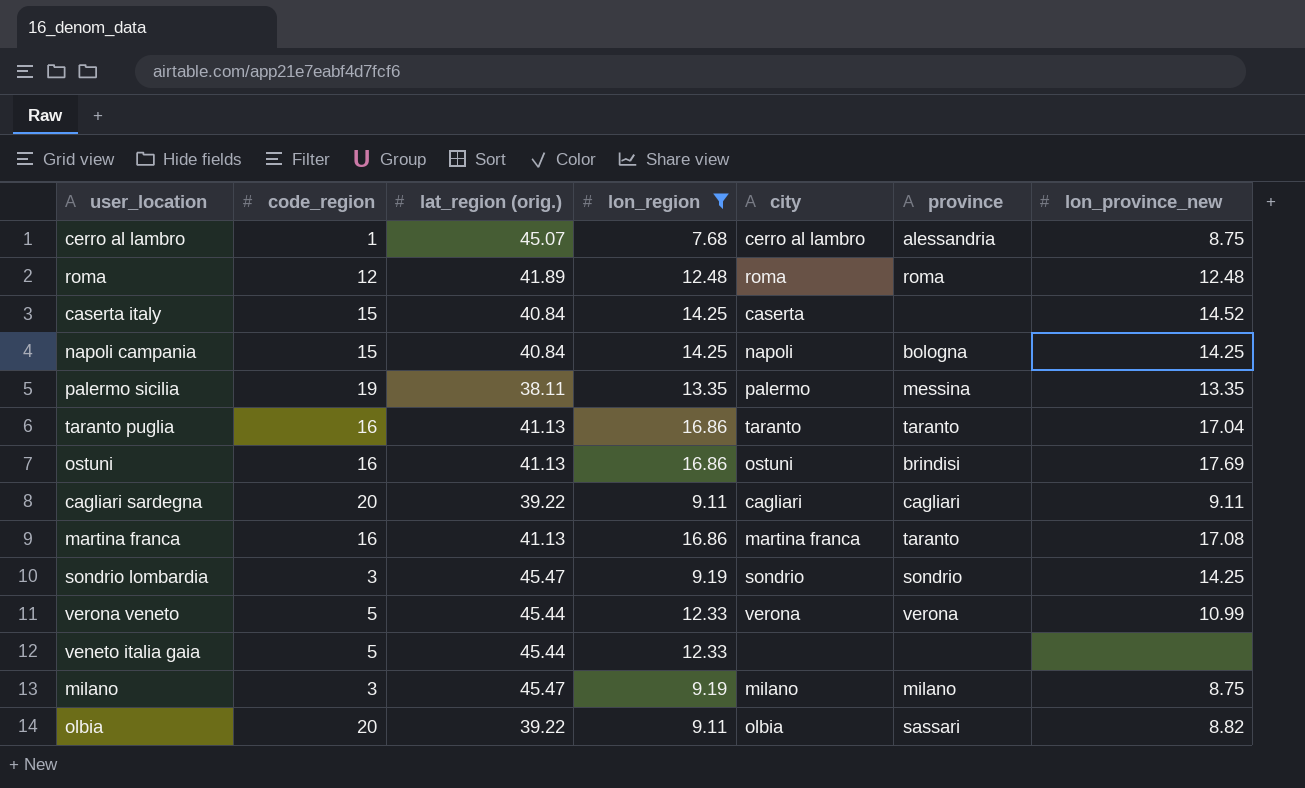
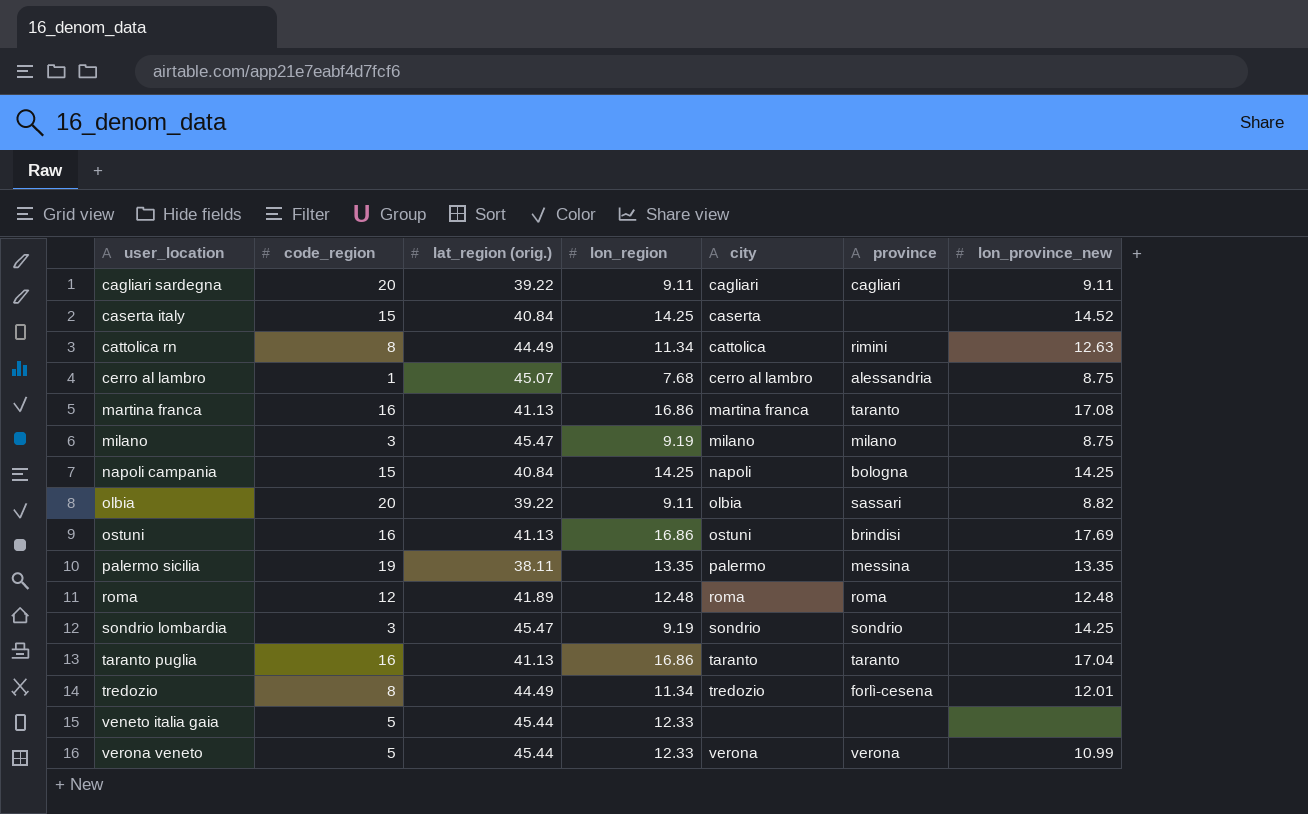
filter: lon_region != 11.34 -> none
row order: none -> user_location ascending

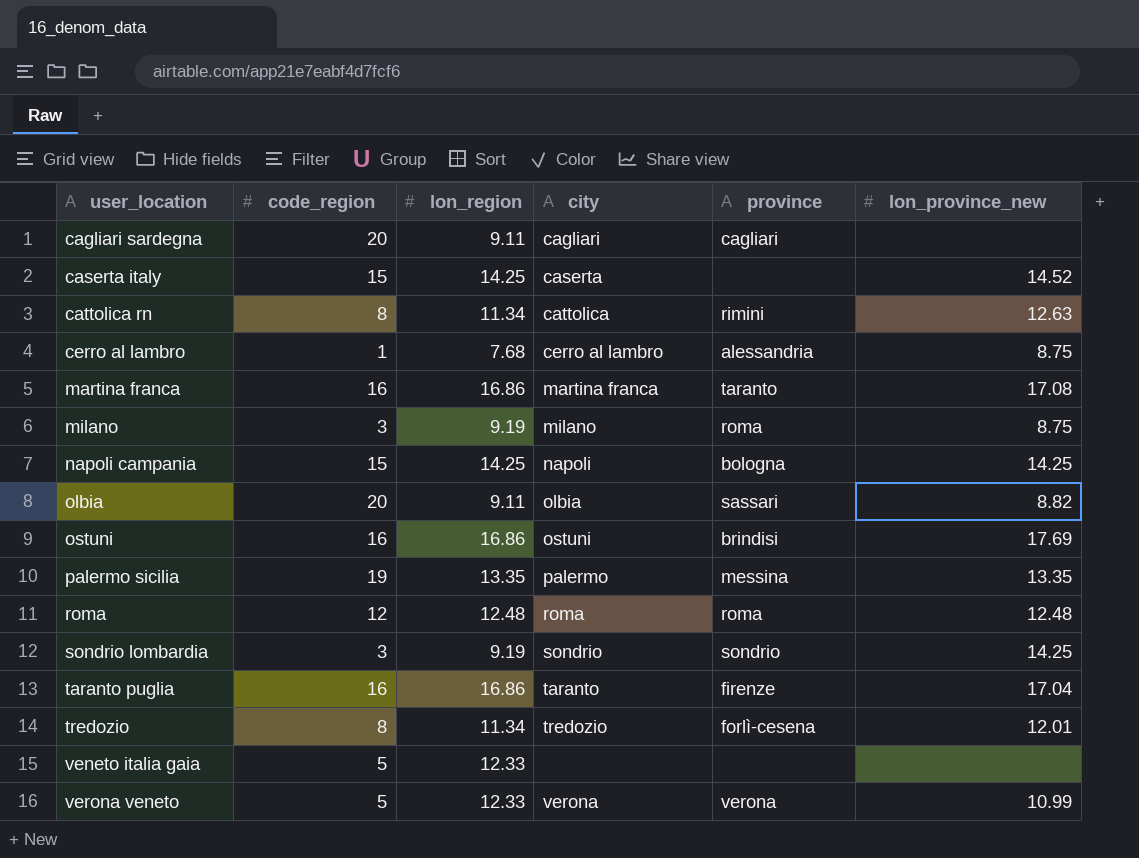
column lat_region (orig.) | position: 3 -> none
cagliari sardegna | lon_province_new: 9.11 -> none
milano | province: milano -> roma
taranto puglia | province: taranto -> firenze

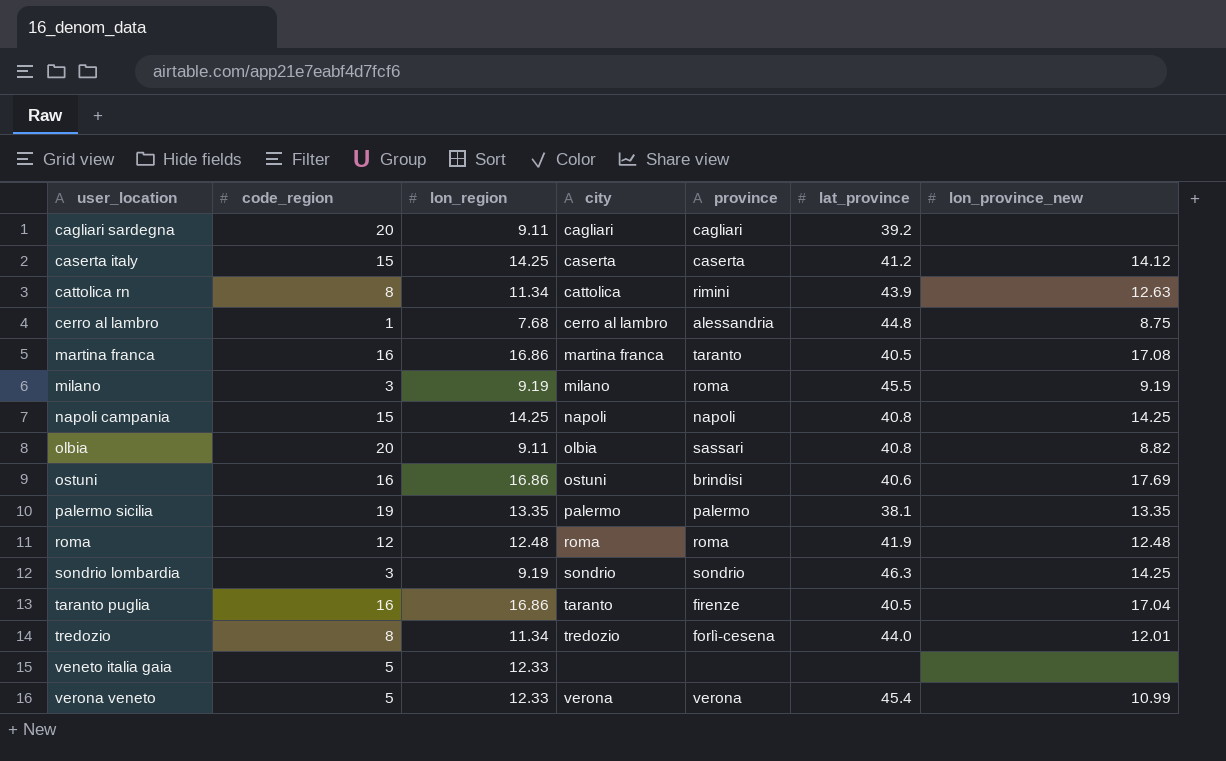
column lat_province | position: none -> 6
caserta italy | province: none -> caserta
caserta italy | lon_province_new: 14.52 -> 14.12
milano | lon_province_new: 8.75 -> 9.19
napoli campania | province: bologna -> napoli
palermo sicilia | province: messina -> palermo

